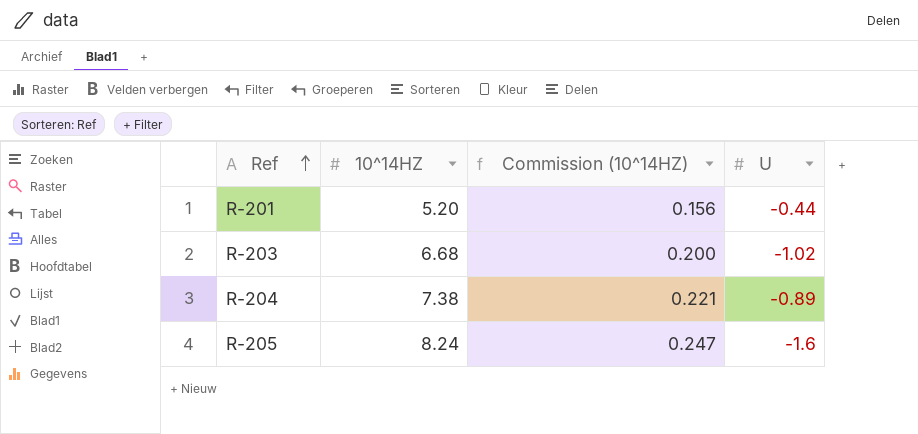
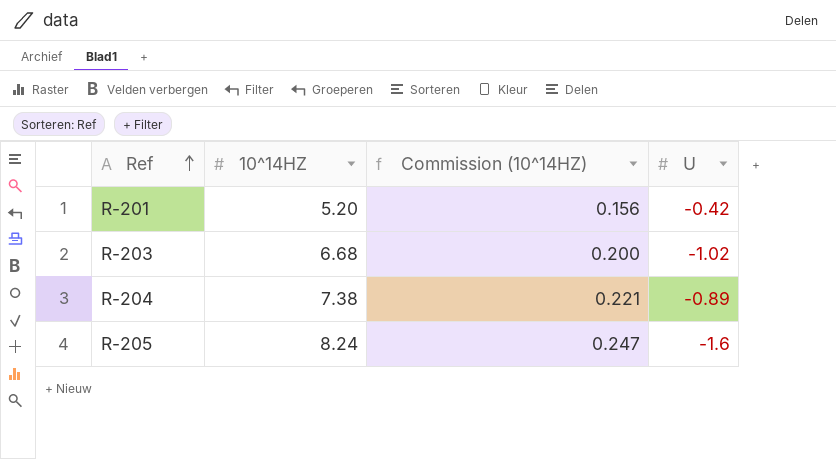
R-201 | U: -0.44 -> -0.42

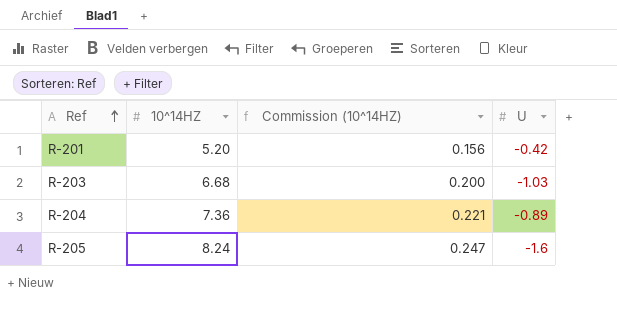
R-203 | U: -1.02 -> -1.03
R-204 | 10^14HZ: 7.38 -> 7.36

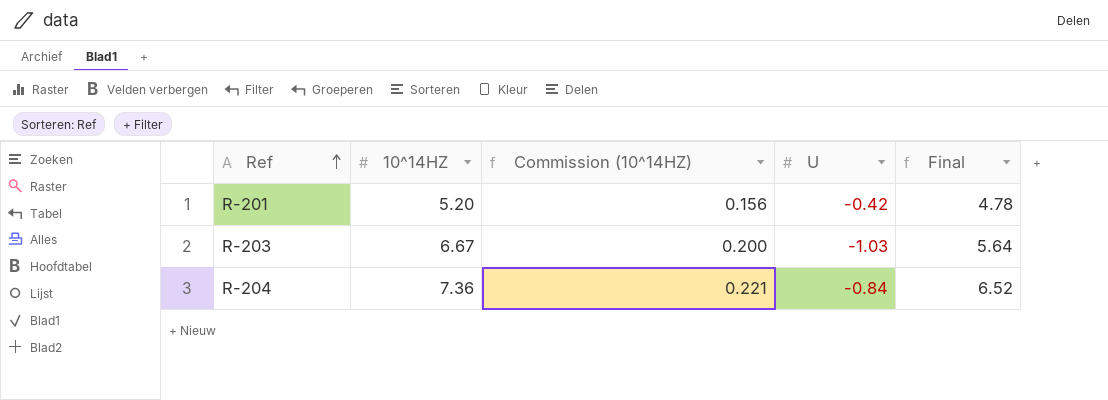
column Final | formula: none -> [10^14HZ] + [U]
row R-205: 8.24 | 0.247 | -1.6 -> none
R-203 | 10^14HZ: 6.68 -> 6.67
R-204 | U: -0.89 -> -0.84

